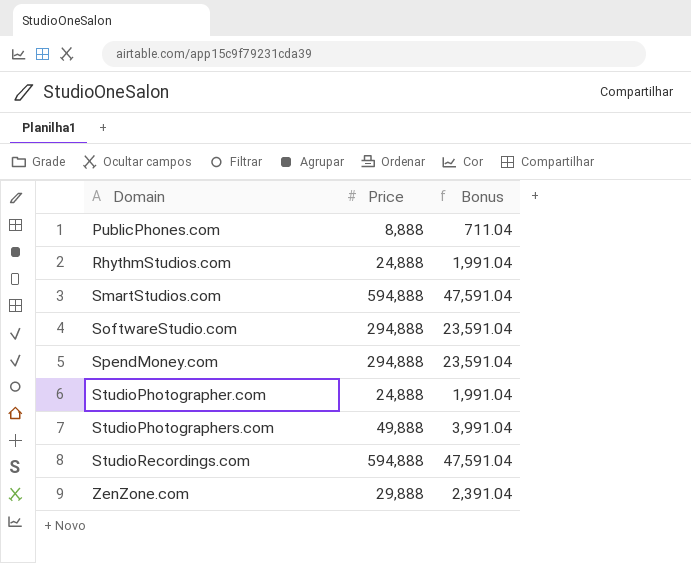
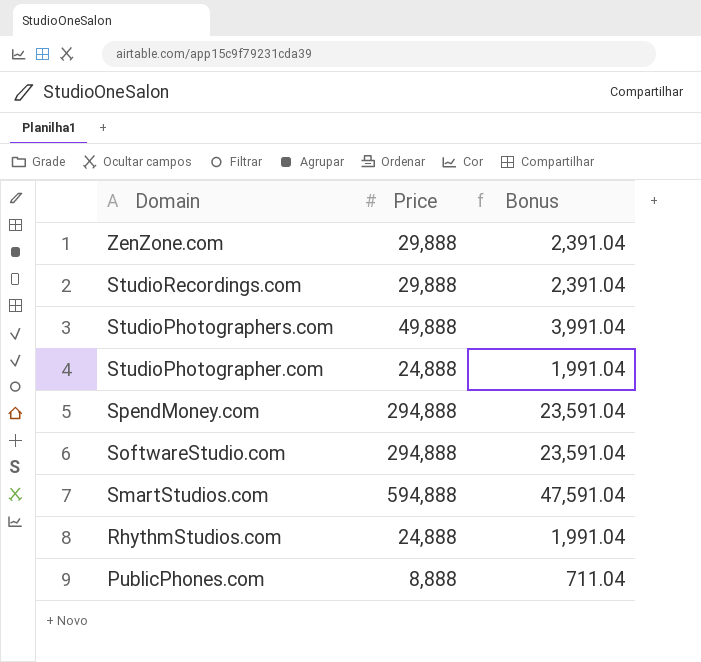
row order: Domain ascending -> Domain descending
StudioRecordings.com | Price: 594,888 -> 29,888
StudioRecordings.com | Bonus: 47,591.04 -> 2,391.04

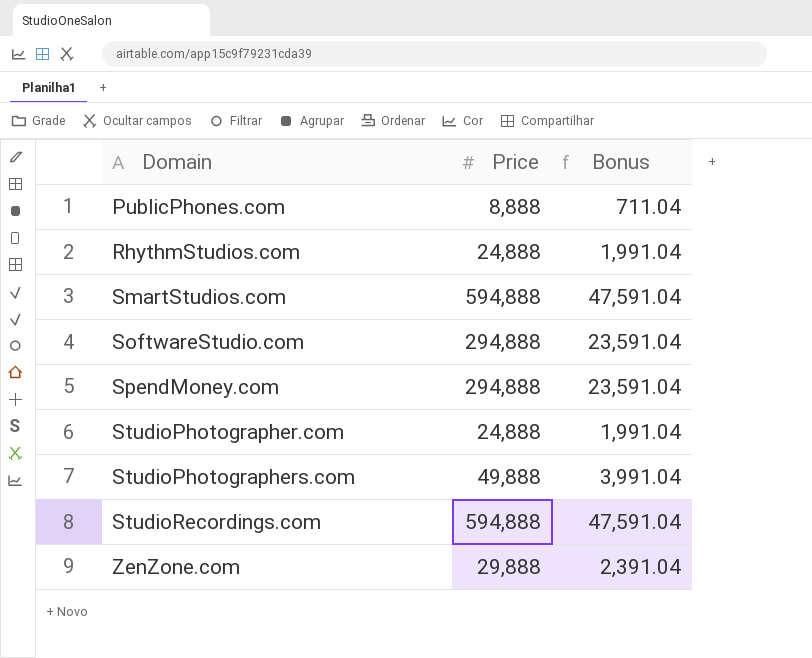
row order: Domain descending -> Domain ascending
StudioRecordings.com | Price: 29,888 -> 594,888
StudioRecordings.com | Bonus: 2,391.04 -> 47,591.04

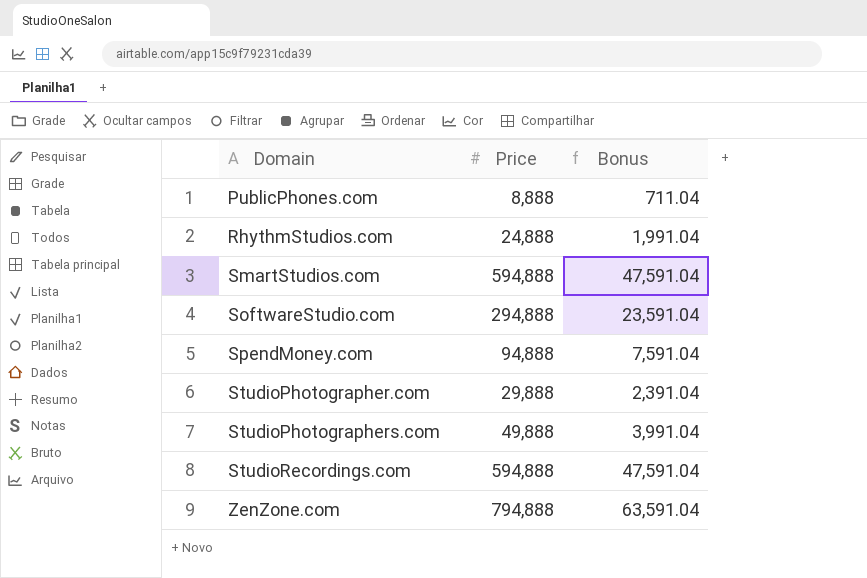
SpendMoney.com | Price: 294,888 -> 94,888
SpendMoney.com | Bonus: 23,591.04 -> 7,591.04
StudioPhotographer.com | Price: 24,888 -> 29,888
StudioPhotographer.com | Bonus: 1,991.04 -> 2,391.04
ZenZone.com | Price: 29,888 -> 794,888
ZenZone.com | Bonus: 2,391.04 -> 63,591.04

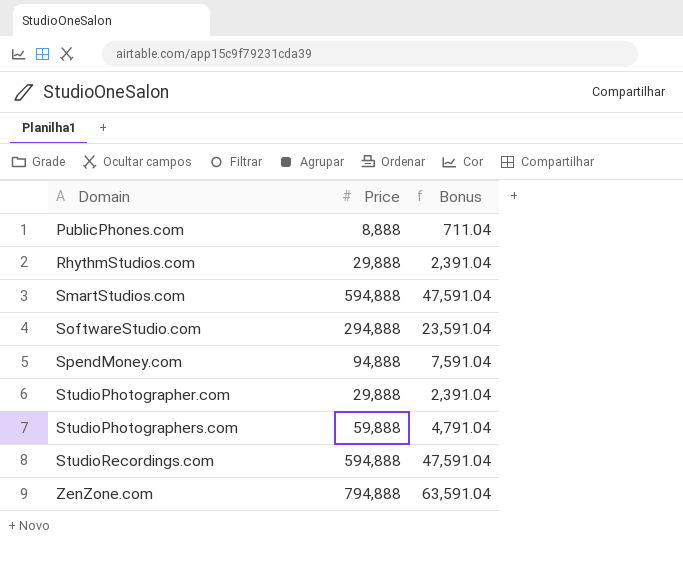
RhythmStudios.com | Price: 24,888 -> 29,888
RhythmStudios.com | Bonus: 1,991.04 -> 2,391.04
StudioPhotographers.com | Price: 49,888 -> 59,888
StudioPhotographers.com | Bonus: 3,991.04 -> 4,791.04

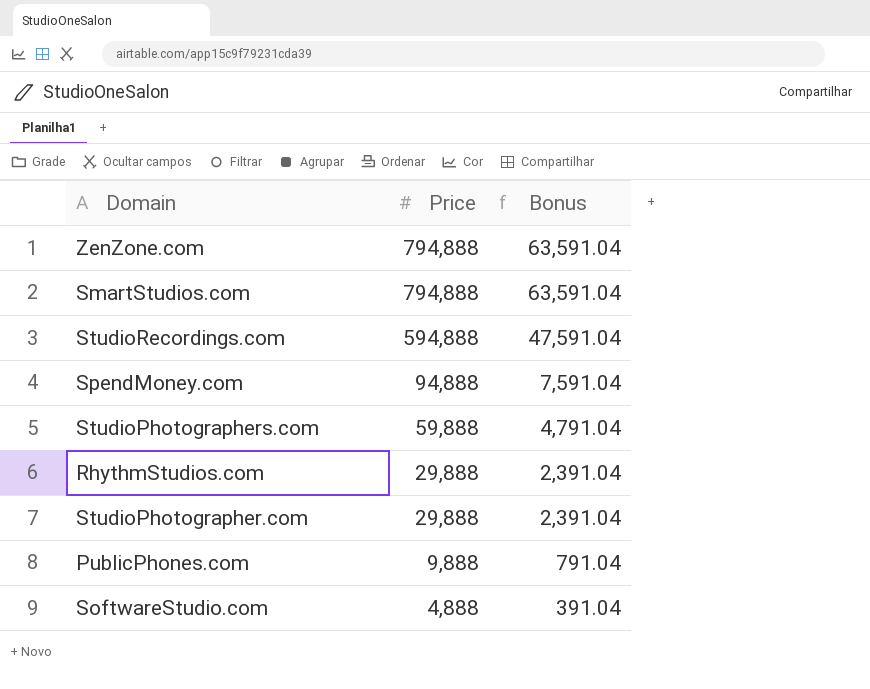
row order: Domain ascending -> Price descending
SmartStudios.com | Price: 594,888 -> 794,888
SmartStudios.com | Bonus: 47,591.04 -> 63,591.04
PublicPhones.com | Price: 8,888 -> 9,888
PublicPhones.com | Bonus: 711.04 -> 791.04
SoftwareStudio.com | Price: 294,888 -> 4,888
SoftwareStudio.com | Bonus: 23,591.04 -> 391.04

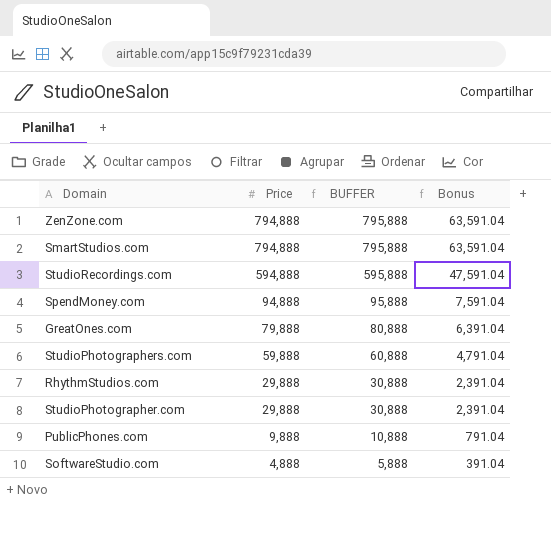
column BUFFER | formula: none -> [Price] + 1000
row GreatOnes.com: none -> 79,888 | 80,888 | 6,391.04

